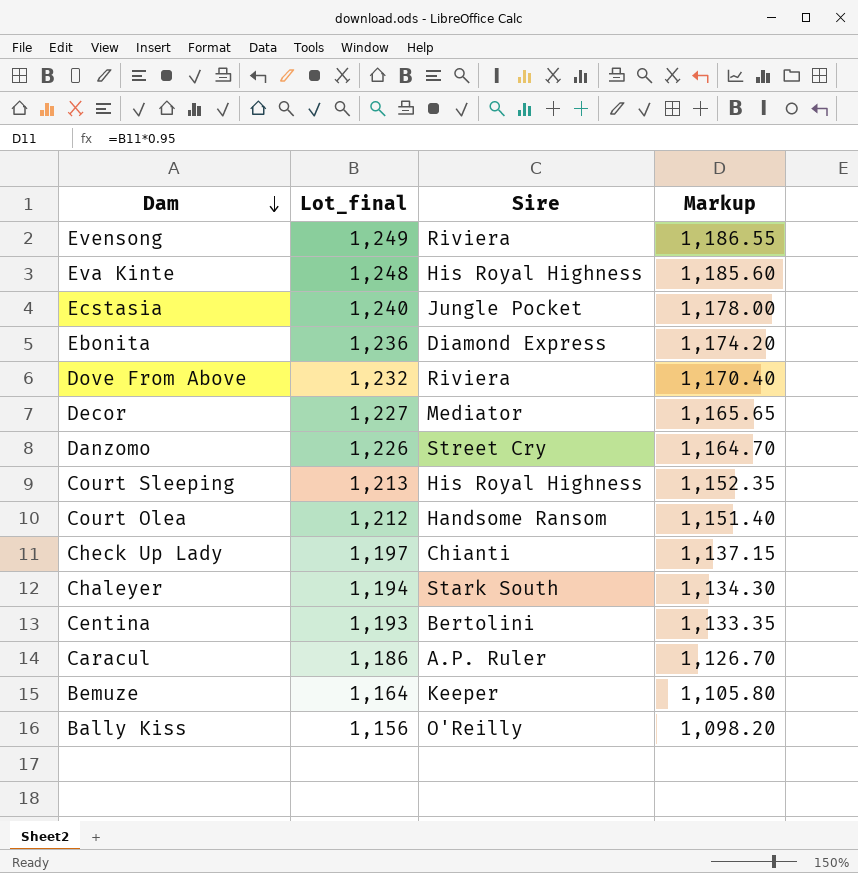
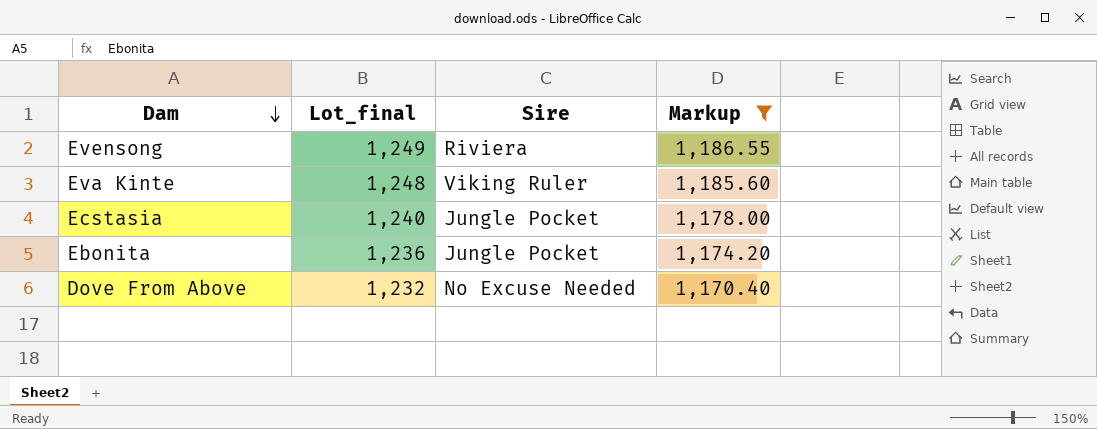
filter: none -> Markup >= 1,170.40
Eva Kinte | Sire: His Royal Highness -> Viking Ruler
Ebonita | Sire: Diamond Express -> Jungle Pocket
Dove From Above | Sire: Riviera -> No Excuse Needed

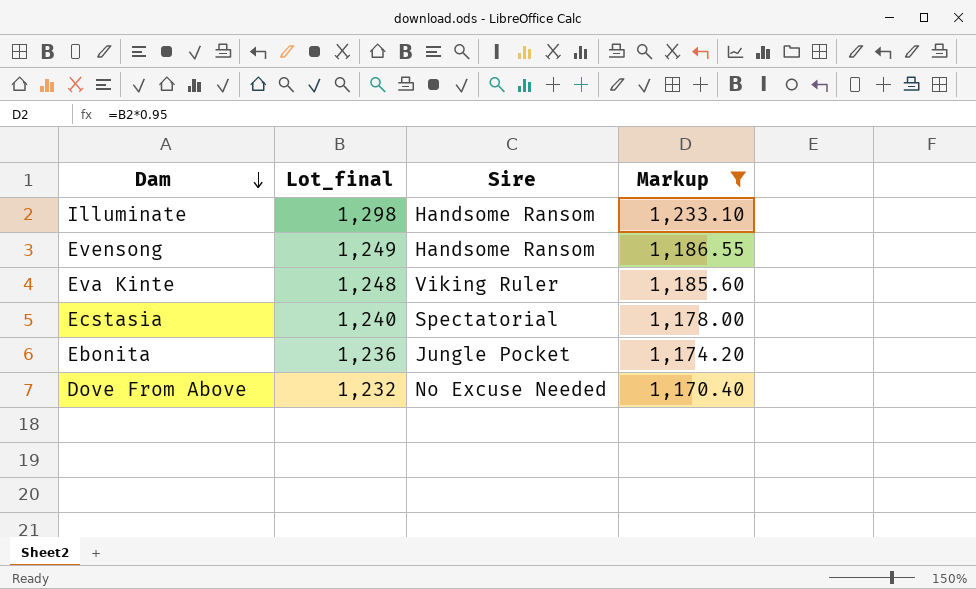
row Illuminate: none -> 1,298 | Handsome Ransom | 1,233.10
Evensong | Sire: Riviera -> Handsome Ransom
Ecstasia | Sire: Jungle Pocket -> Spectatorial

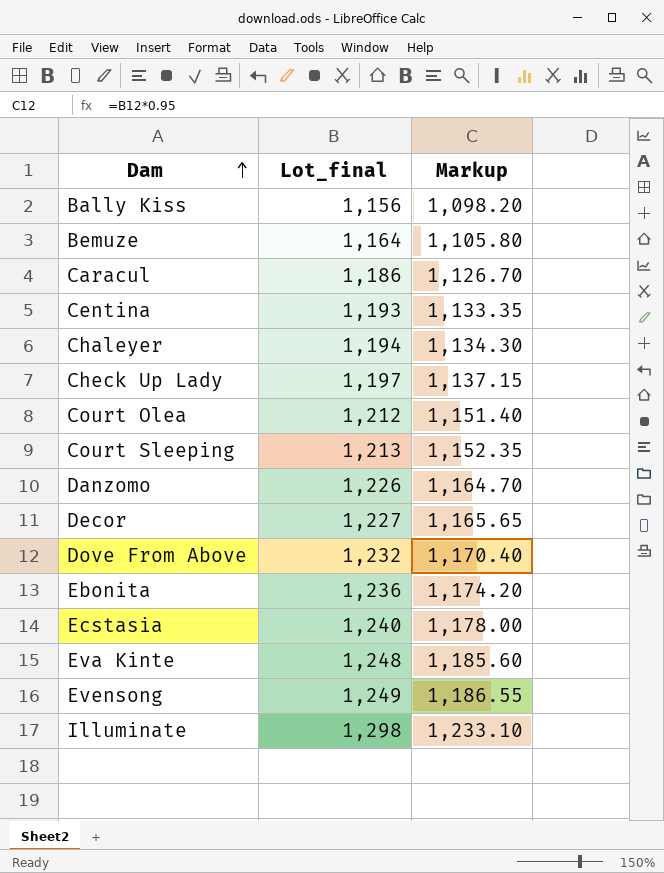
filter: Markup >= 1,170.40 -> none
row order: Dam descending -> Dam ascending
column Sire | position: 3 -> none

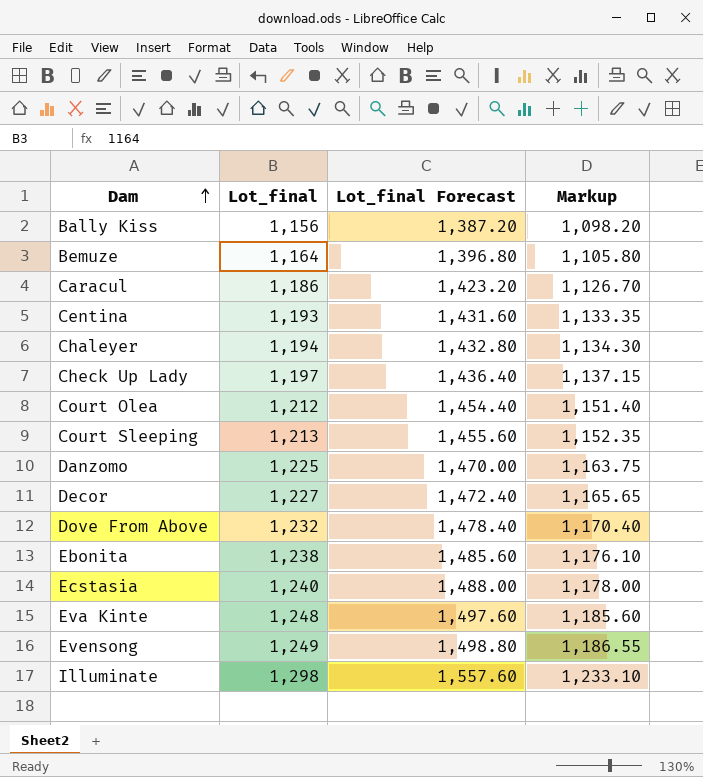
column Lot_final Forecast | formula: none -> [Lot_final] * 1.2
Danzomo | Lot_final: 1,226 -> 1,225
Danzomo | Markup: 1,164.70 -> 1,163.75
Ebonita | Lot_final: 1,236 -> 1,238
Ebonita | Markup: 1,174.20 -> 1,176.10

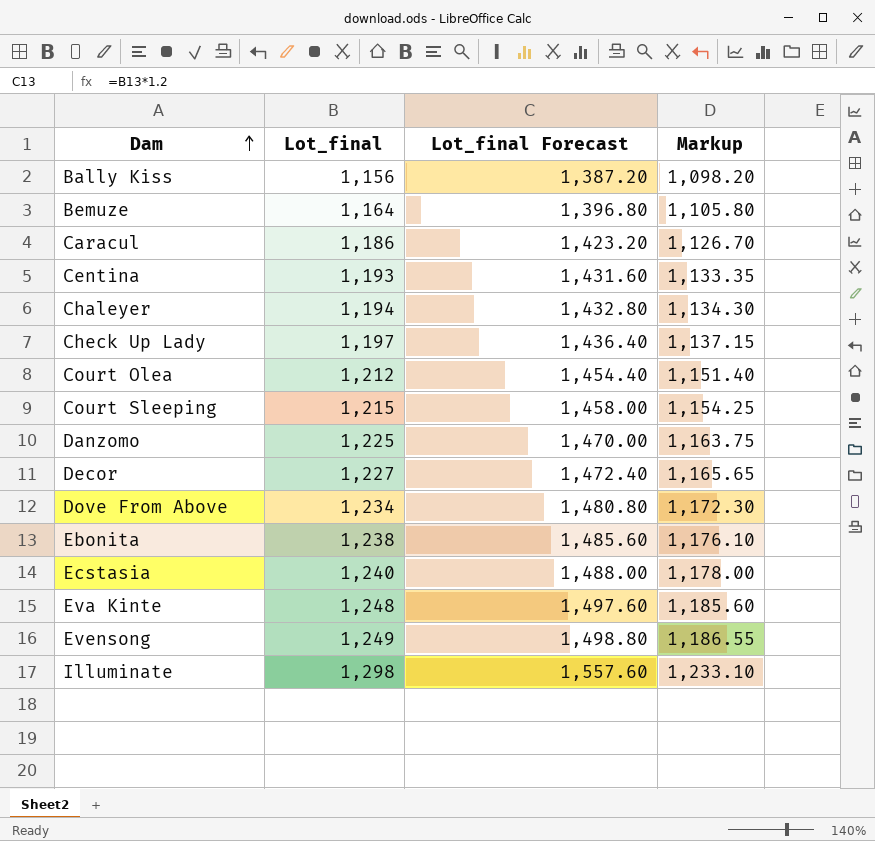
Court Sleeping | Lot_final: 1,213 -> 1,215
Court Sleeping | Lot_final Forecast: 1,455.60 -> 1,458.00
Court Sleeping | Markup: 1,152.35 -> 1,154.25
Dove From Above | Lot_final: 1,232 -> 1,234
Dove From Above | Lot_final Forecast: 1,478.40 -> 1,480.80
Dove From Above | Markup: 1,170.40 -> 1,172.30

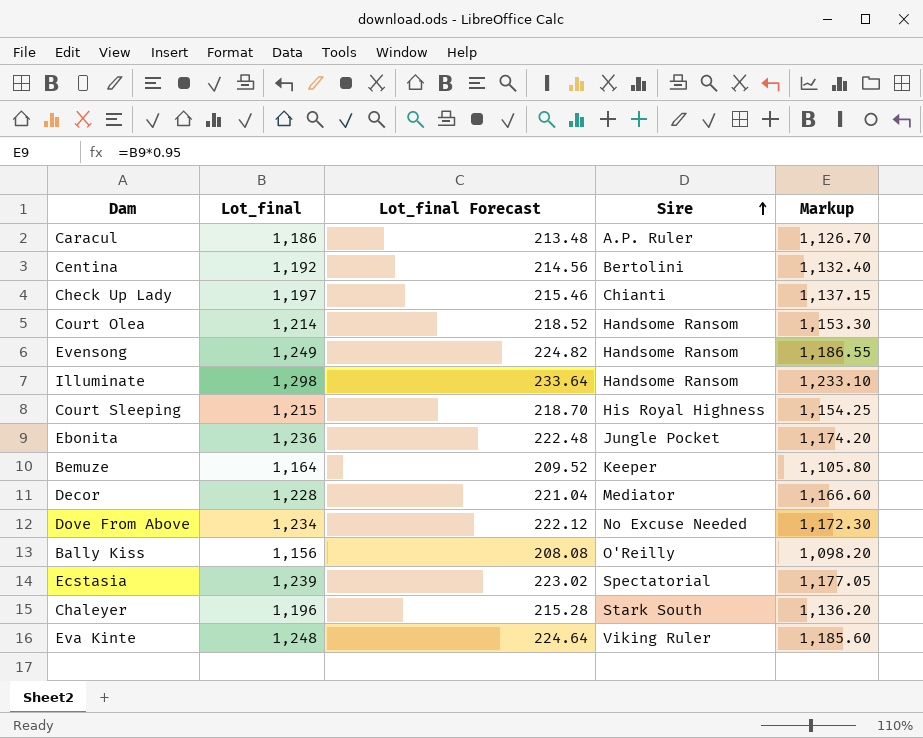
row order: Dam ascending -> Sire ascending
column Lot_final Forecast | formula: [Lot_final] * 1.2 -> [Lot_final] * 0.18
column Sire | position: none -> 4
row Danzomo: 1,225 | 1,470.00 | 1,163.75 -> none
Centina | Lot_final: 1,193 -> 1,192
Centina | Markup: 1,133.35 -> 1,132.40
Court Olea | Lot_final: 1,212 -> 1,214
Court Olea | Markup: 1,151.40 -> 1,153.30
Ebonita | Lot_final: 1,238 -> 1,236
Ebonita | Markup: 1,176.10 -> 1,174.20
Decor | Lot_final: 1,227 -> 1,228
Decor | Markup: 1,165.65 -> 1,166.60
Ecstasia | Lot_final: 1,240 -> 1,239
Ecstasia | Markup: 1,178.00 -> 1,177.05
Chaleyer | Lot_final: 1,194 -> 1,196
Chaleyer | Markup: 1,134.30 -> 1,136.20

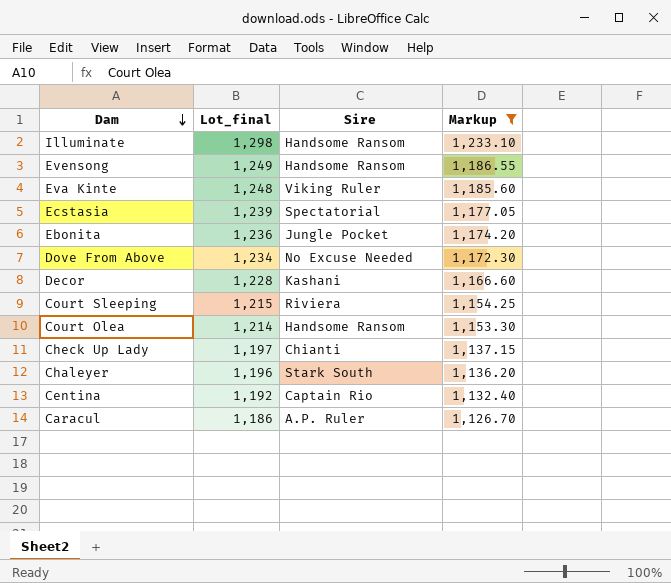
filter: none -> Markup >= 1,126.70
row order: Sire ascending -> Dam descending
column Lot_final Forecast | formula: [Lot_final] * 0.18 -> none
Decor | Sire: Mediator -> Kashani
Court Sleeping | Sire: His Royal Highness -> Riviera
Centina | Sire: Bertolini -> Captain Rio

